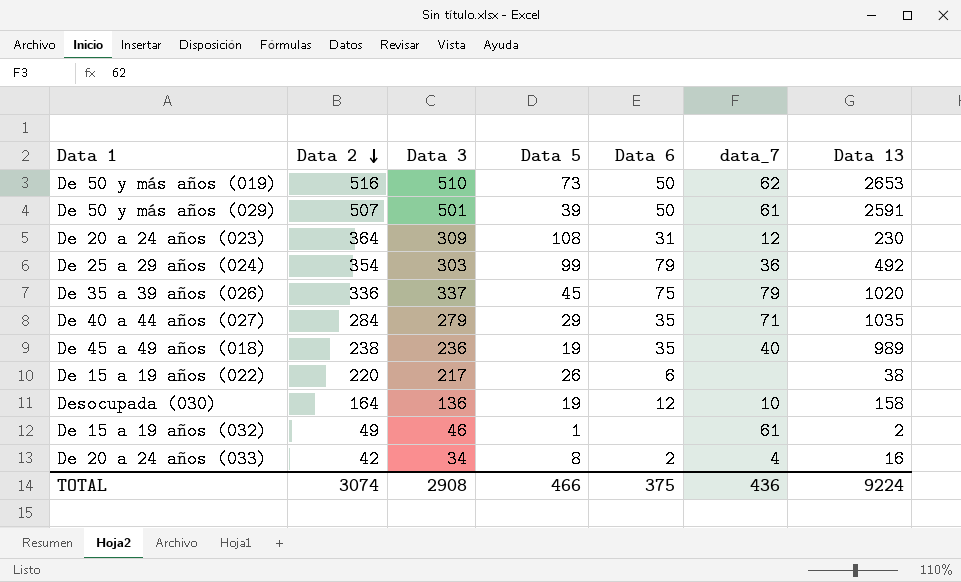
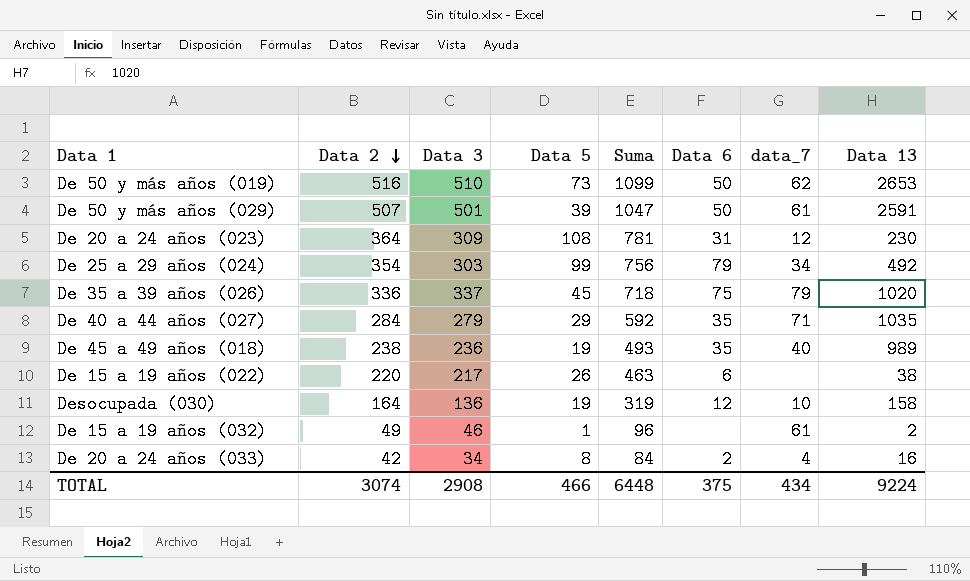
column Suma | formula: none -> [Data 2] + [Data 3] + [Data 5]
De 25 a 29 años (024) | data_7: 36 -> 34
TOTAL | data_7: 436 -> 434

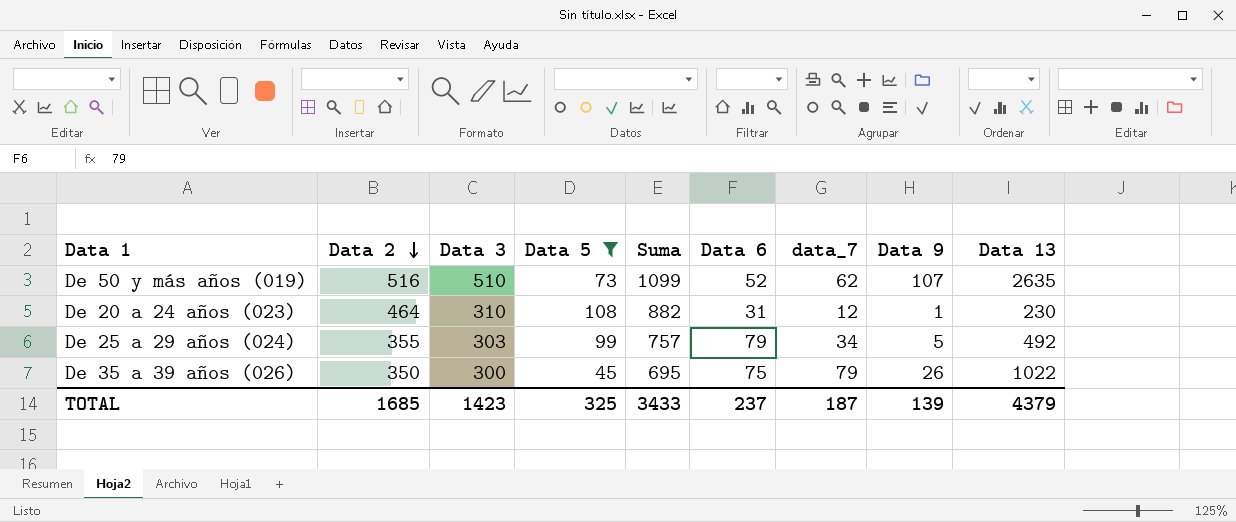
filter: none -> Data 5 >= 45
column Data 9 | position: none -> 8
De 50 y más años (019) | Data 6: 50 -> 52
De 50 y más años (019) | Data 13: 2653 -> 2635
De 20 a 24 años (023) | Data 2: 364 -> 464
De 20 a 24 años (023) | Data 3: 309 -> 310
De 20 a 24 años (023) | Suma: 781 -> 882
De 25 a 29 años (024) | Data 2: 354 -> 355
De 25 a 29 años (024) | Suma: 756 -> 757
De 35 a 39 años (026) | Data 2: 336 -> 350
De 35 a 39 años (026) | Data 3: 337 -> 300
De 35 a 39 años (026) | Suma: 718 -> 695
De 35 a 39 años (026) | Data 13: 1020 -> 1022
TOTAL | Data 2: 3074 -> 1685
TOTAL | Data 3: 2908 -> 1423
TOTAL | Data 5: 466 -> 325
TOTAL | Suma: 6448 -> 3433
TOTAL | Data 6: 375 -> 237
TOTAL | data_7: 434 -> 187
TOTAL | Data 13: 9224 -> 4379

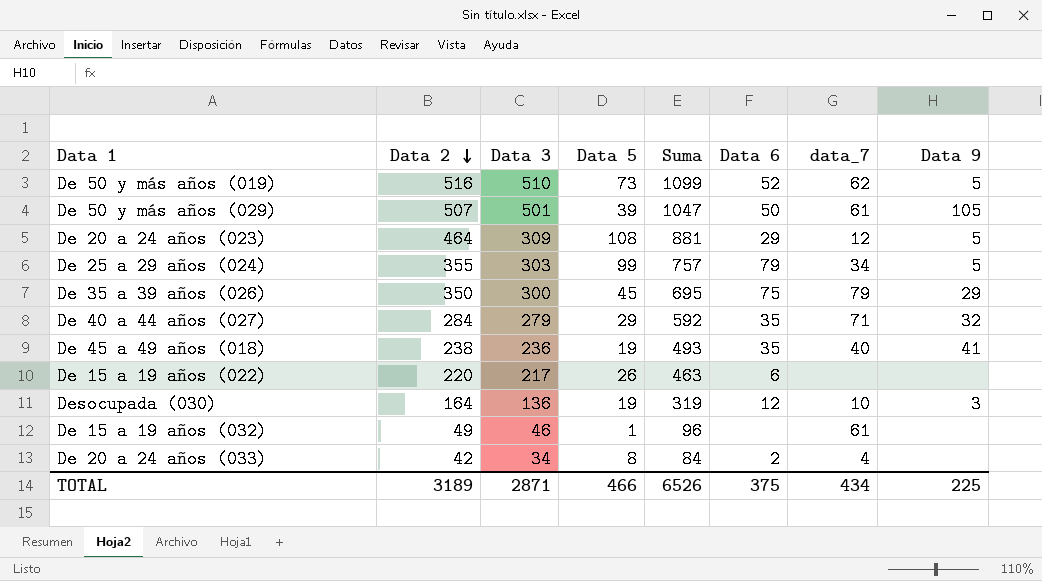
filter: Data 5 >= 45 -> none
column Data 13 | position: 9 -> none
De 50 y más años (019) | Data 9: 107 -> 5
De 20 a 24 años (023) | Data 3: 310 -> 309
De 20 a 24 años (023) | Suma: 882 -> 881
De 20 a 24 años (023) | Data 6: 31 -> 29
De 20 a 24 años (023) | Data 9: 1 -> 5
De 35 a 39 años (026) | Data 9: 26 -> 29
TOTAL | Data 2: 1685 -> 3189
TOTAL | Data 3: 1423 -> 2871
TOTAL | Data 5: 325 -> 466
TOTAL | Suma: 3433 -> 6526
TOTAL | Data 6: 237 -> 375
TOTAL | data_7: 187 -> 434
TOTAL | Data 9: 139 -> 225

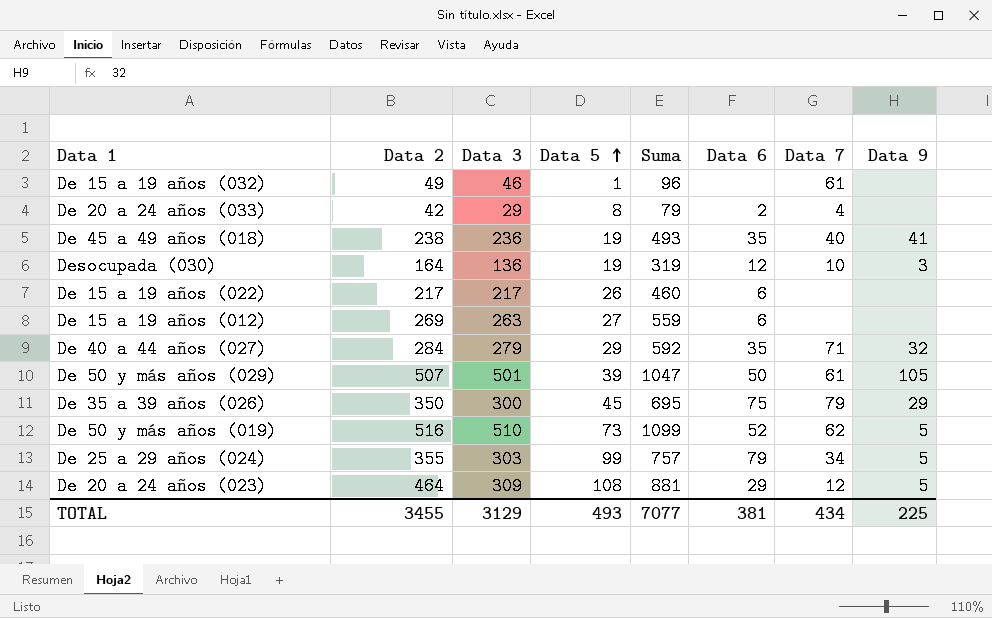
row order: Data 2 descending -> Data 5 ascending
column name: data_7 -> Data 7
De 20 a 24 años (033) | Data 3: 34 -> 29
De 20 a 24 años (033) | Suma: 84 -> 79
De 15 a 19 años (022) | Data 2: 220 -> 217
De 15 a 19 años (022) | Suma: 463 -> 460
row De 15 a 19 años (012): none -> 269 | 263 | 27 | 559 | 6 | none | none
TOTAL | Data 2: 3189 -> 3455
TOTAL | Data 3: 2871 -> 3129
TOTAL | Data 5: 466 -> 493
TOTAL | Suma: 6526 -> 7077
TOTAL | Data 6: 375 -> 381

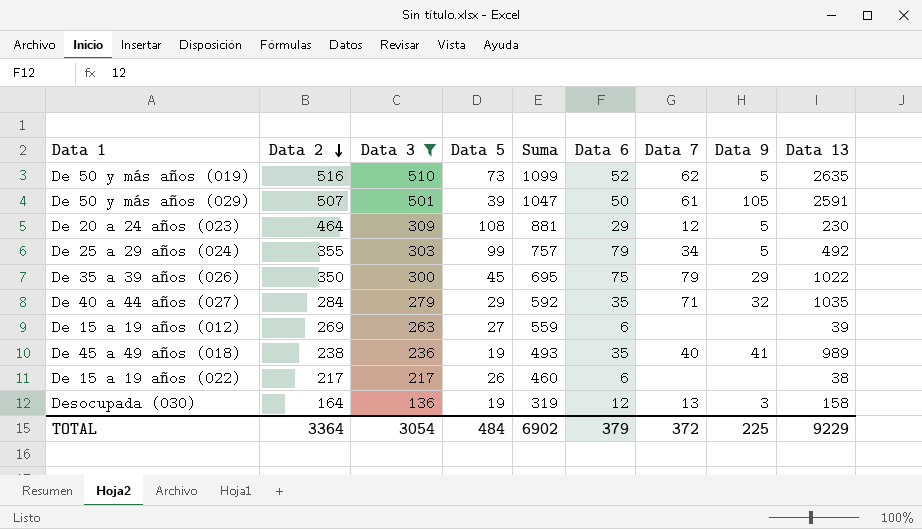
filter: none -> Data 3 >= 136
row order: Data 5 ascending -> Data 2 descending
column Data 13 | position: none -> 9
Desocupada (030) | Data 7: 10 -> 13
TOTAL | Data 2: 3455 -> 3364
TOTAL | Data 3: 3129 -> 3054
TOTAL | Data 5: 493 -> 484
TOTAL | Suma: 7077 -> 6902
TOTAL | Data 6: 381 -> 379
TOTAL | Data 7: 434 -> 372

